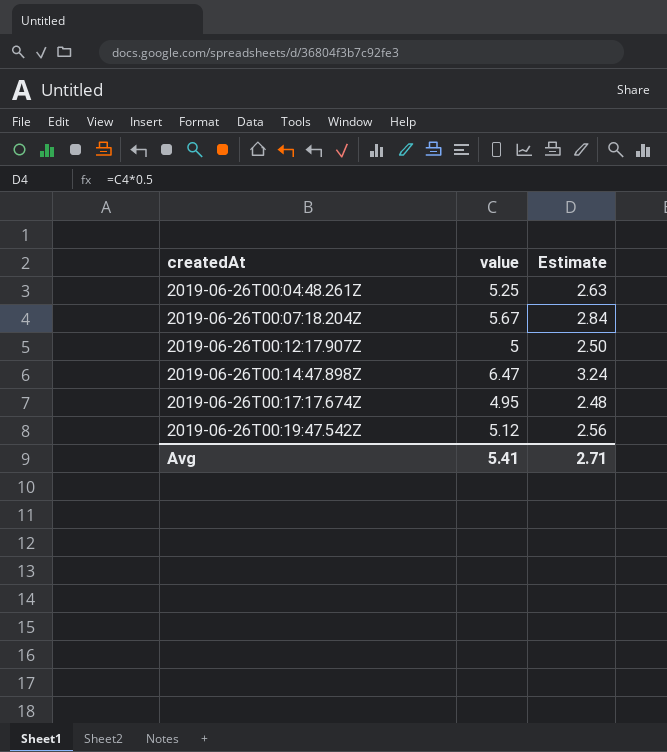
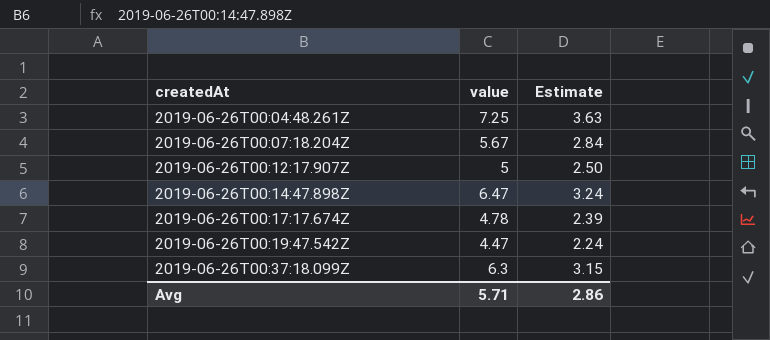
2019-06-26T00:04:48.261Z | value: 5.25 -> 7.25
2019-06-26T00:04:48.261Z | Estimate: 2.63 -> 3.63
2019-06-26T00:17:17.674Z | value: 4.95 -> 4.78
2019-06-26T00:17:17.674Z | Estimate: 2.48 -> 2.39
2019-06-26T00:19:47.542Z | value: 5.12 -> 4.47
2019-06-26T00:19:47.542Z | Estimate: 2.56 -> 2.24
row 2019-06-26T00:37:18.099Z: none -> 6.3 | 3.15
Avg | value: 5.41 -> 5.71
Avg | Estimate: 2.71 -> 2.86

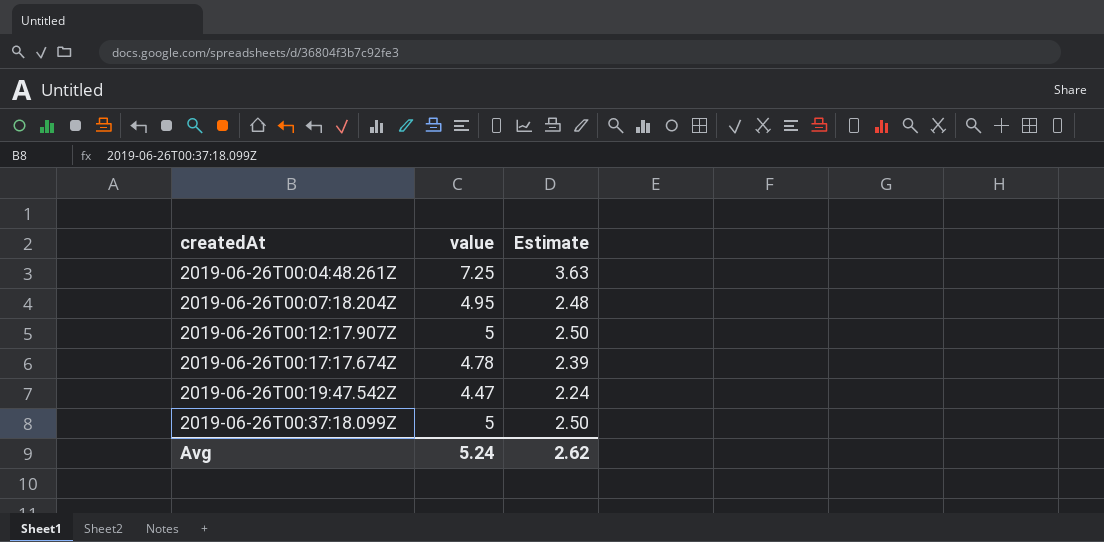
row 2019-06-26T00:14:47.898Z: 6.47 | 3.24 -> none
2019-06-26T00:07:18.204Z | value: 5.67 -> 4.95
2019-06-26T00:07:18.204Z | Estimate: 2.84 -> 2.48
2019-06-26T00:37:18.099Z | value: 6.3 -> 5
2019-06-26T00:37:18.099Z | Estimate: 3.15 -> 2.50
Avg | value: 5.71 -> 5.24
Avg | Estimate: 2.86 -> 2.62

